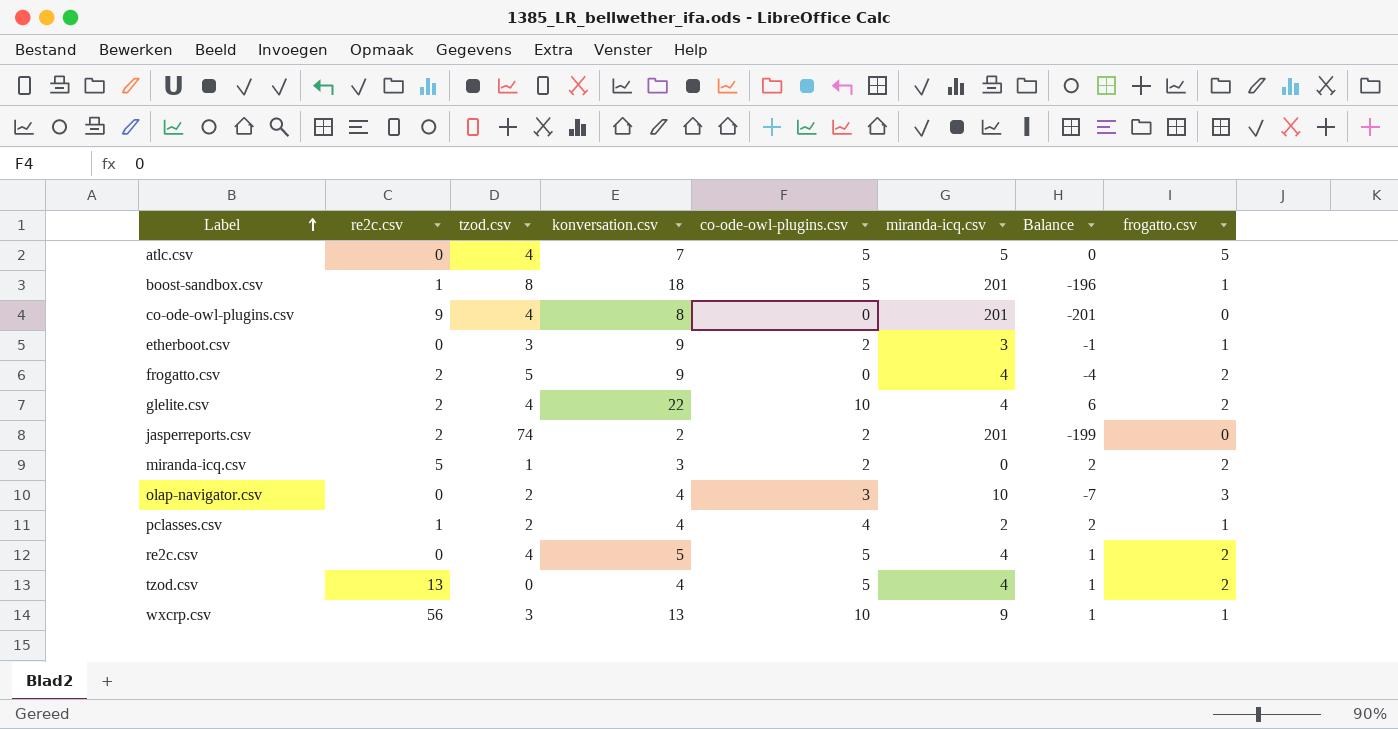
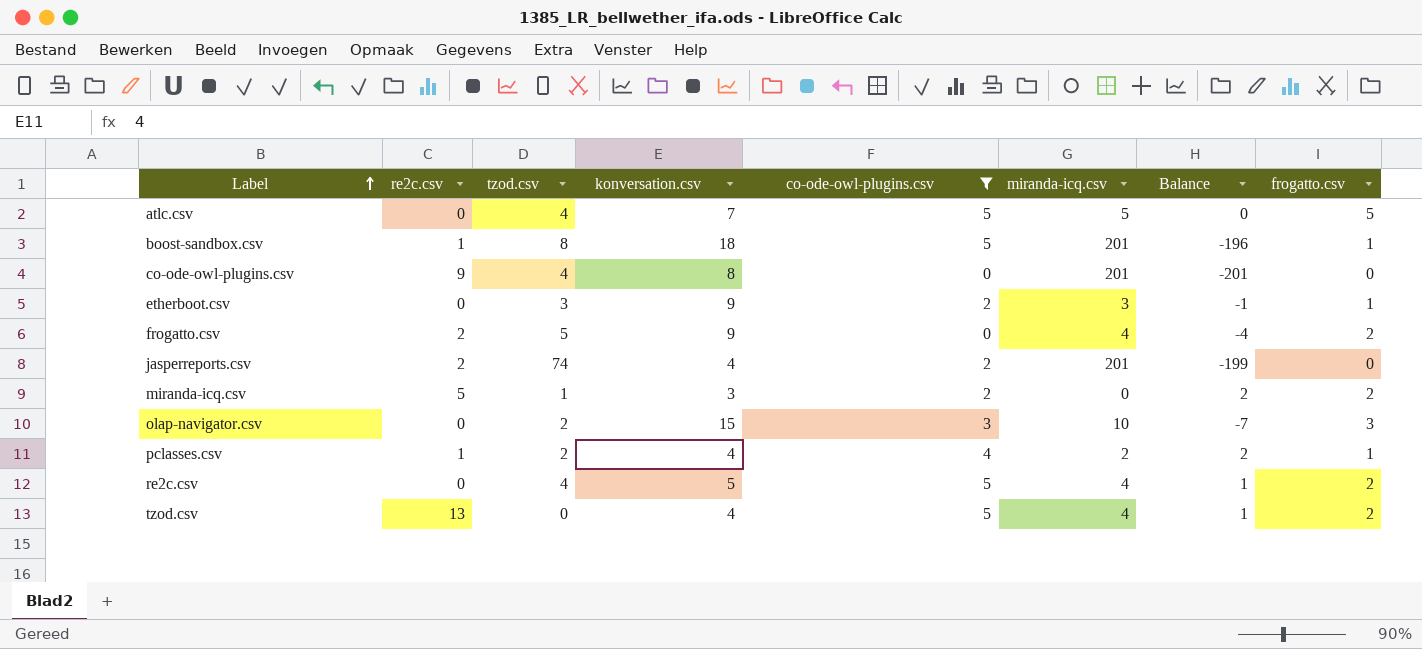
filter: none -> co-ode-owl-plugins.csv != 10
jasperreports.csv | konversation.csv: 2 -> 4
olap-navigator.csv | konversation.csv: 4 -> 15

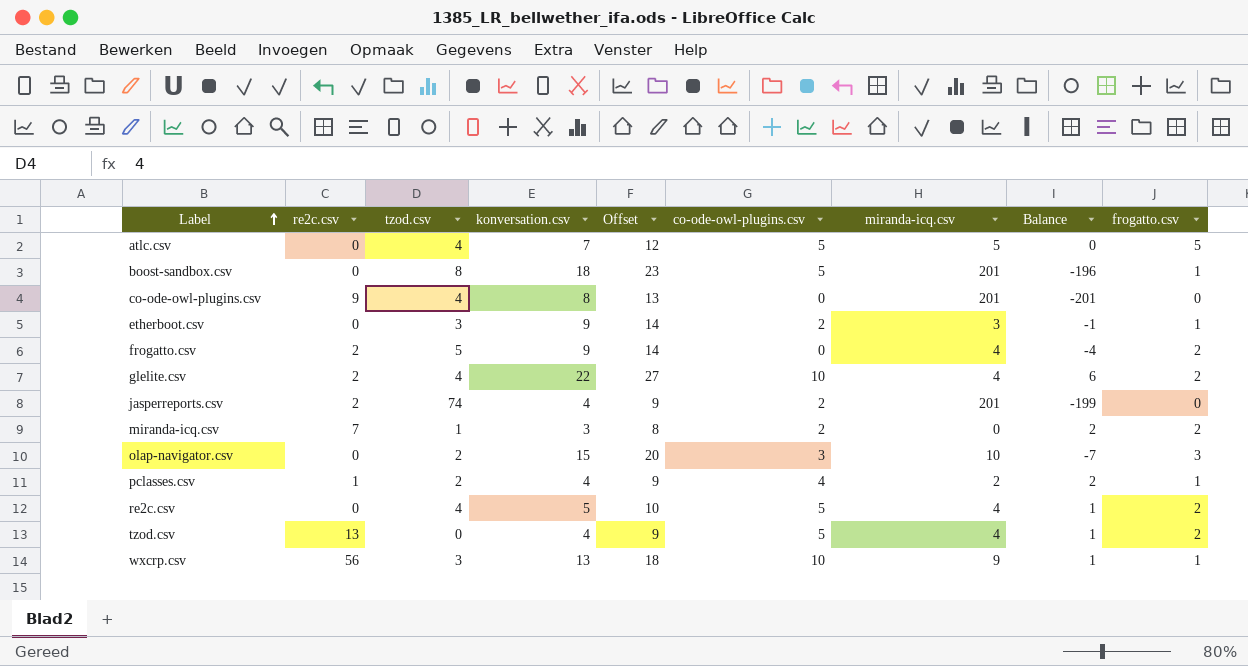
filter: co-ode-owl-plugins.csv != 10 -> none
column Offset | formula: none -> [konversation.csv] + 5
boost-sandbox.csv | re2c.csv: 1 -> 0
miranda-icq.csv | re2c.csv: 5 -> 7

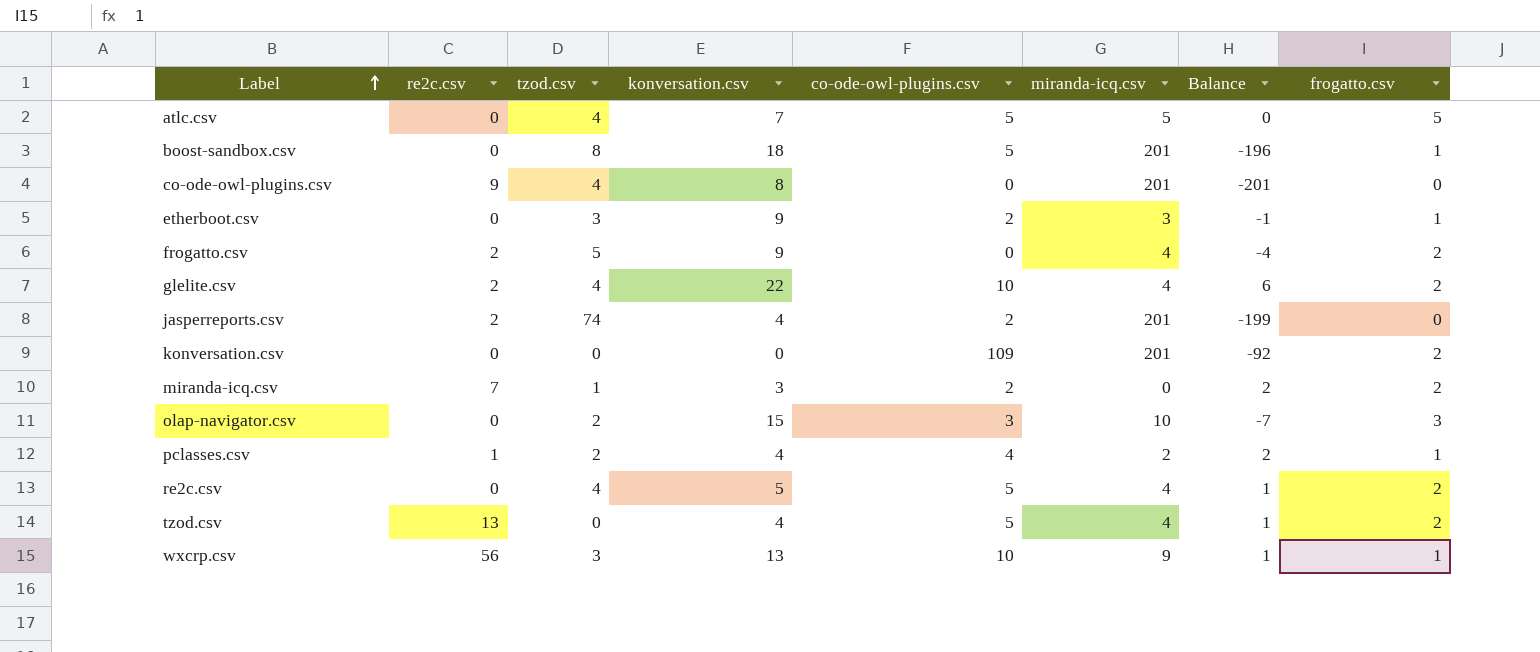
column Offset | formula: [konversation.csv] + 5 -> none
row konversation.csv: none -> 0 | 0 | 0 | 109 | 201 | -92 | 2

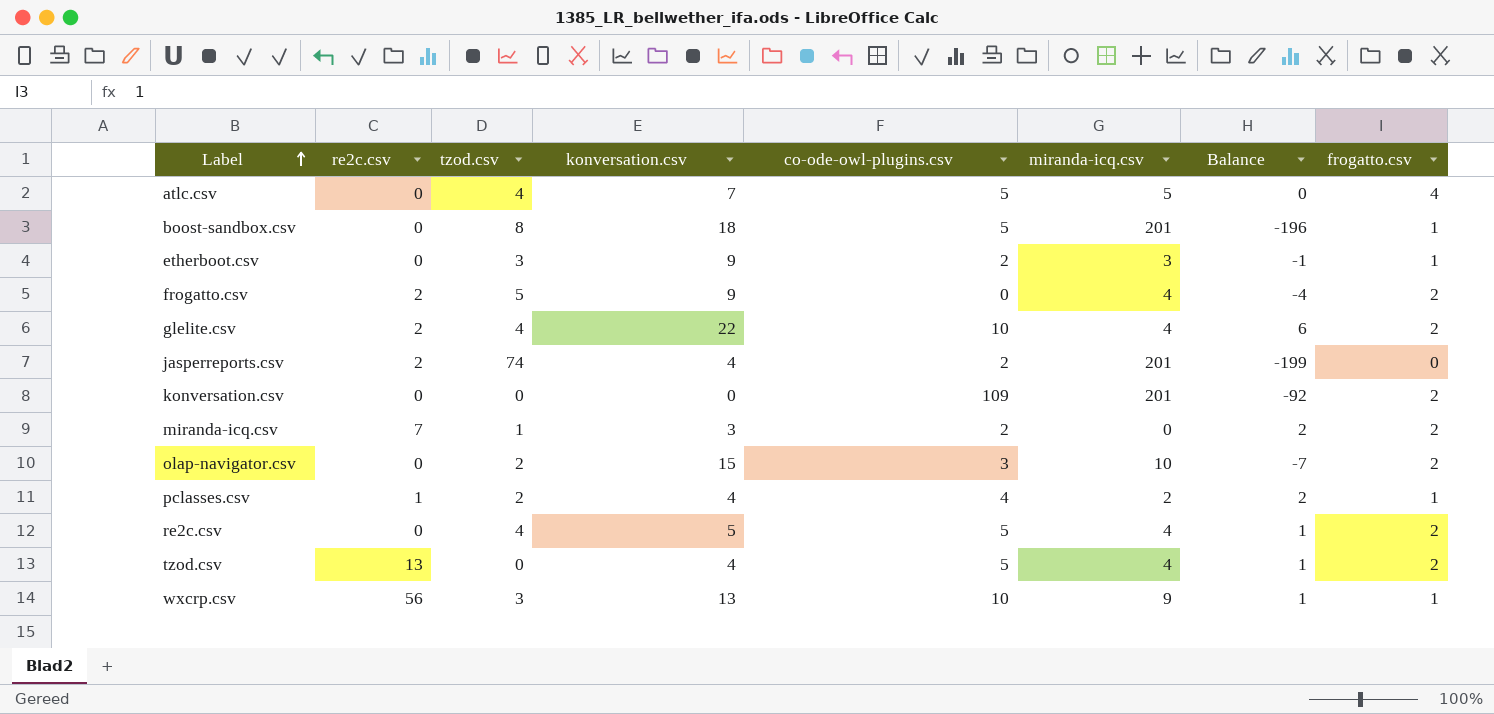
row co-ode-owl-plugins.csv: 9 | 4 | 8 | 0 | 201 | -201 | 0 -> none
atlc.csv | frogatto.csv: 5 -> 4
olap-navigator.csv | frogatto.csv: 3 -> 2

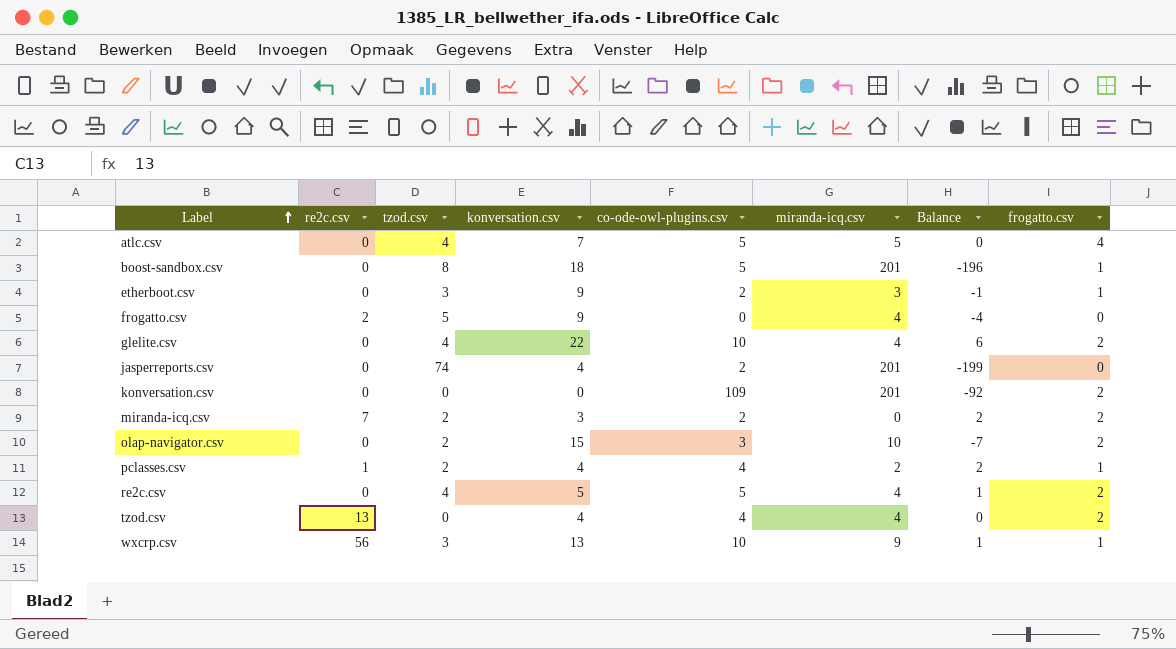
frogatto.csv | frogatto.csv: 2 -> 0
glelite.csv | re2c.csv: 2 -> 0
jasperreports.csv | re2c.csv: 2 -> 0
miranda-icq.csv | tzod.csv: 1 -> 2
tzod.csv | co-ode-owl-plugins.csv: 5 -> 4
tzod.csv | Balance: 1 -> 0

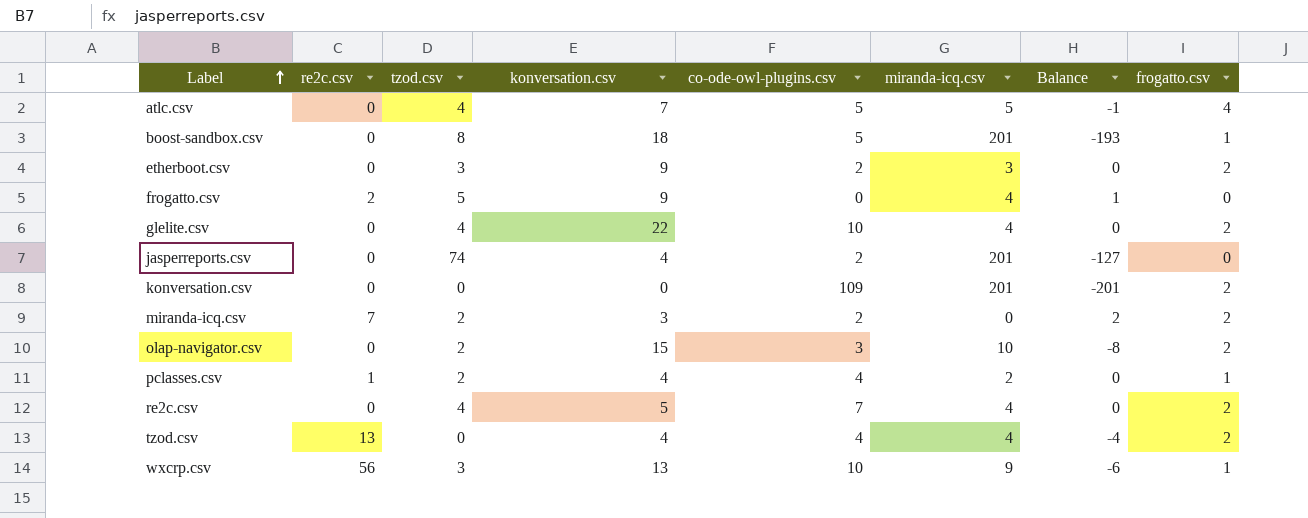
column Balance | formula: [co-ode-owl-plugins.csv] - [miranda-icq.csv] -> [tzod.csv] - [miranda-icq.csv]
etherboot.csv | frogatto.csv: 1 -> 2
re2c.csv | co-ode-owl-plugins.csv: 5 -> 7

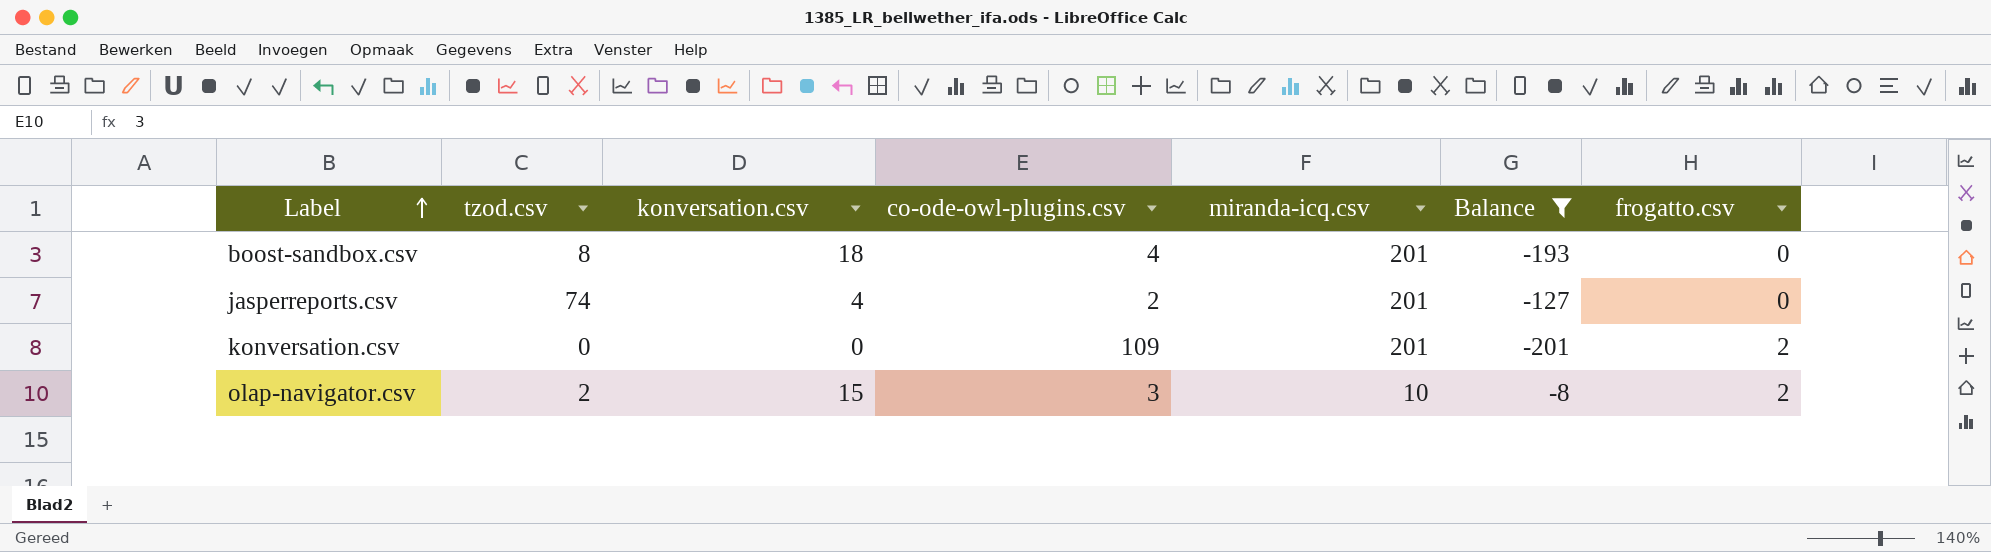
filter: none -> Balance <= -8
column re2c.csv | position: 2 -> none
boost-sandbox.csv | co-ode-owl-plugins.csv: 5 -> 4
boost-sandbox.csv | frogatto.csv: 1 -> 0

